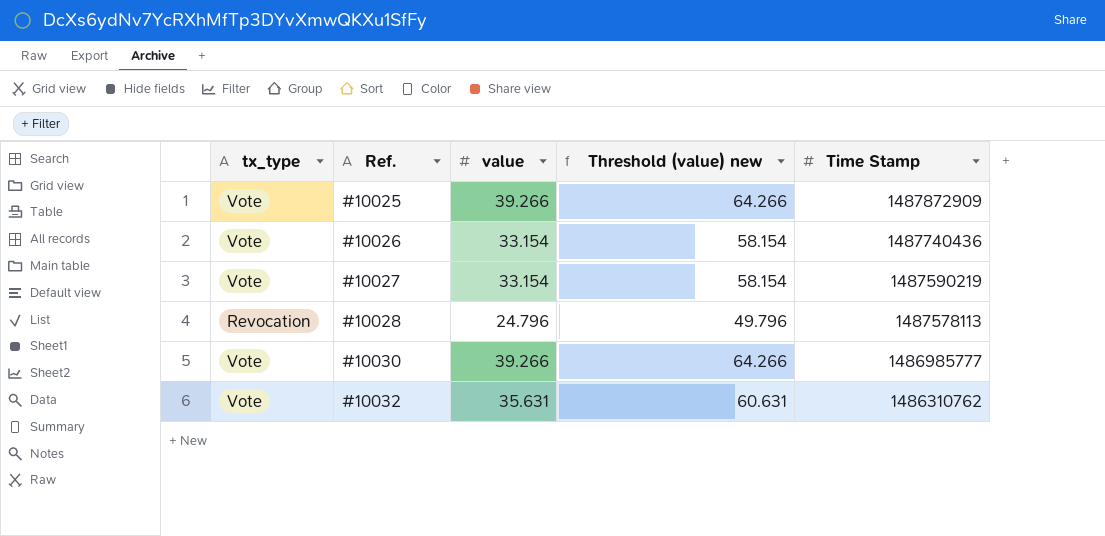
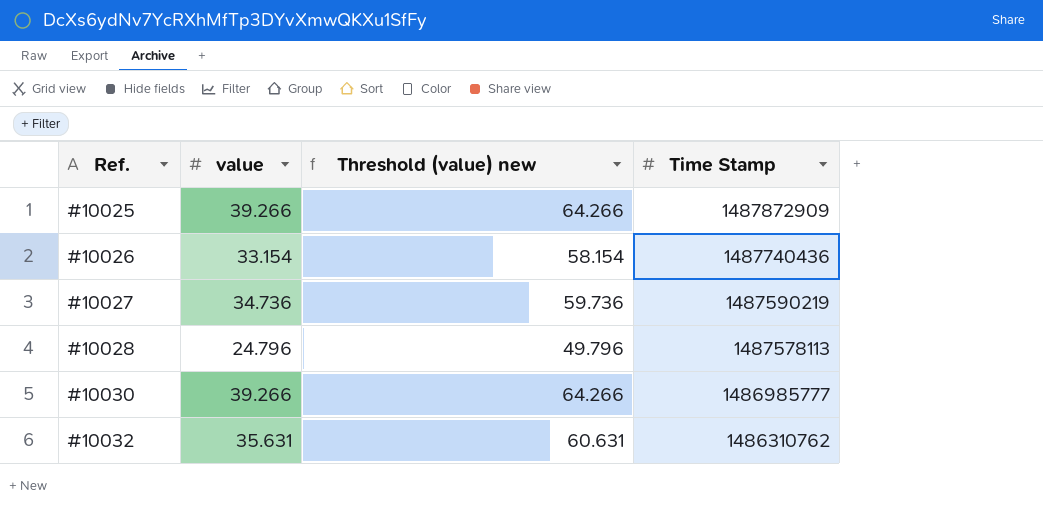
column tx_type | position: 1 -> none
#10027 | value: 33.154 -> 34.736
#10027 | Threshold (value) new: 58.154 -> 59.736

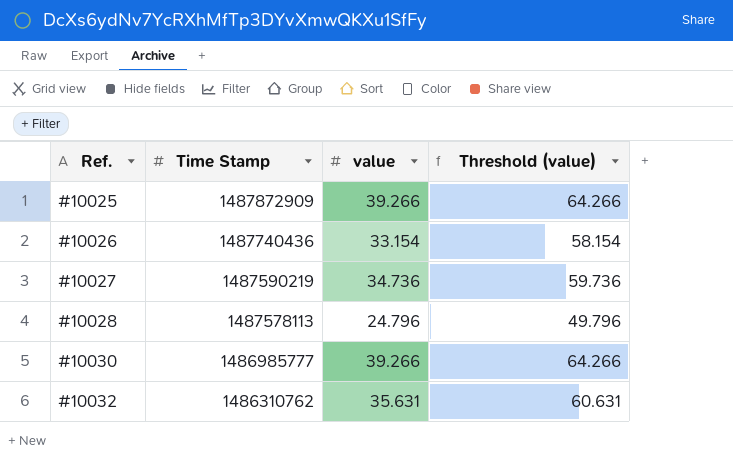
column Time Stamp | position: 4 -> 2
column name: Threshold (value) new -> Threshold (value)

